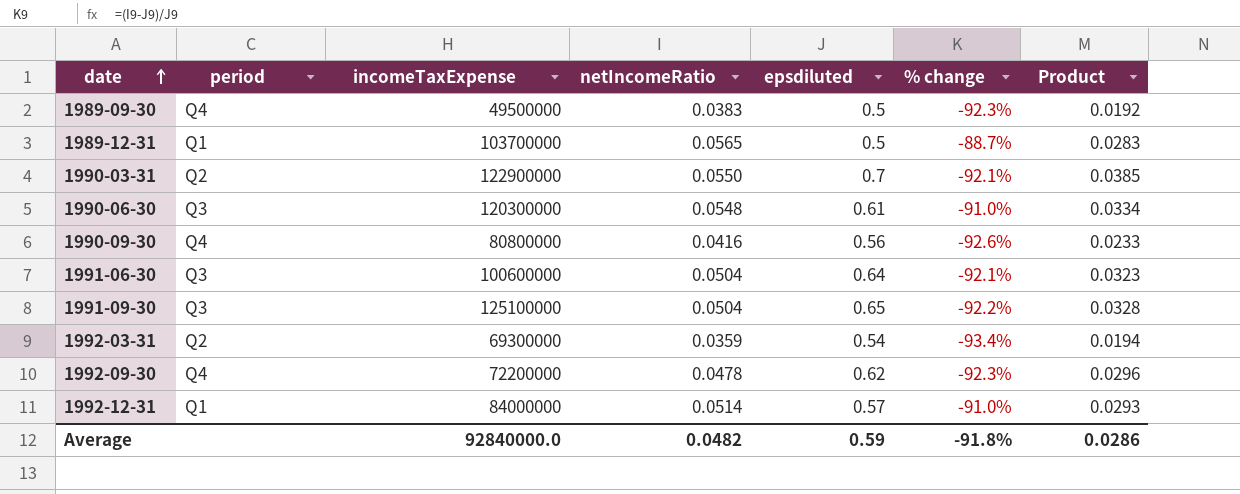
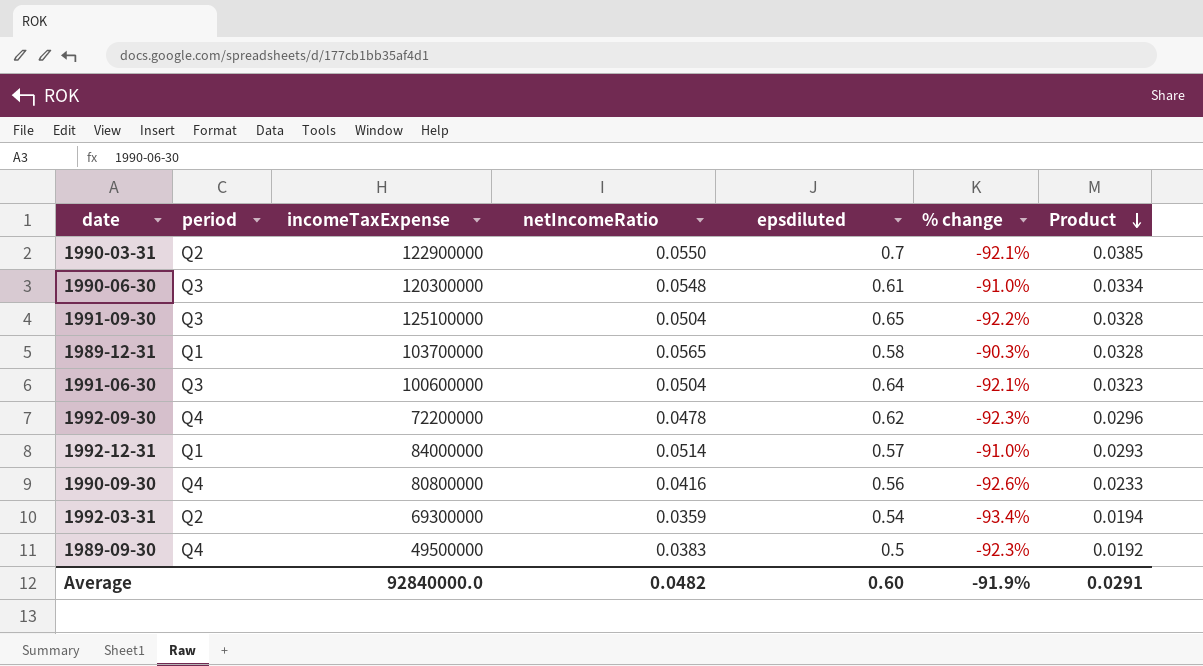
row order: date ascending -> Product descending
1989-12-31 | epsdiluted: 0.5 -> 0.58
1989-12-31 | % change: -88.7% -> -90.3%
1989-12-31 | Product: 0.0283 -> 0.0328
Average | epsdiluted: 0.59 -> 0.60
Average | % change: -91.8% -> -91.9%
Average | Product: 0.0286 -> 0.0291

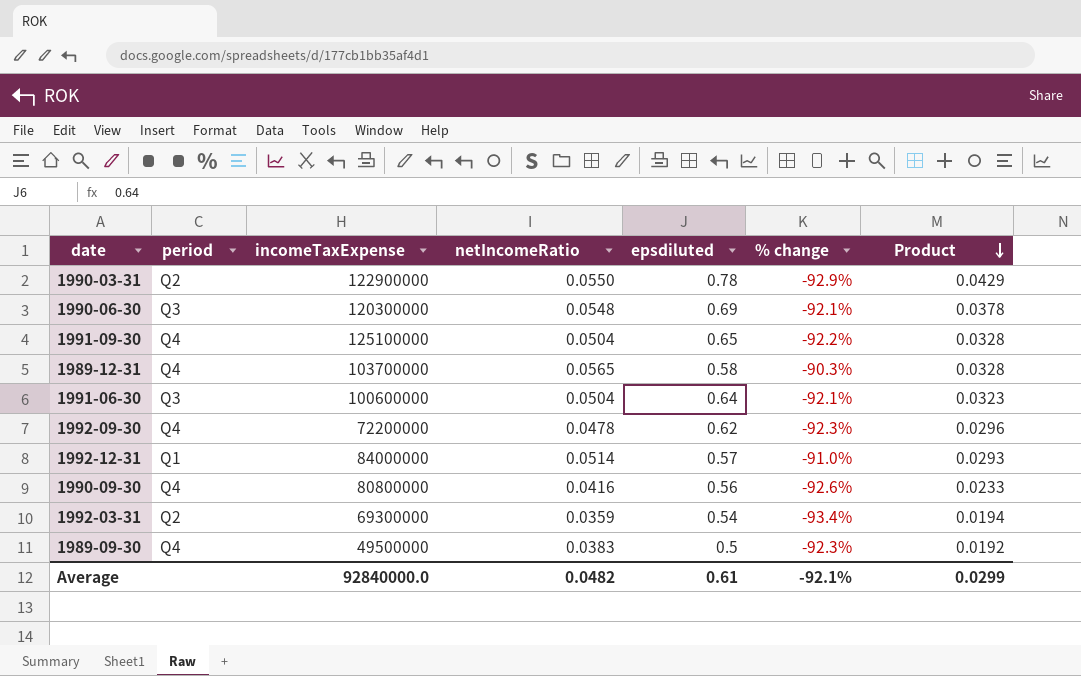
1990-03-31 | epsdiluted: 0.7 -> 0.78
1990-03-31 | % change: -92.1% -> -92.9%
1990-03-31 | Product: 0.0385 -> 0.0429
1990-06-30 | epsdiluted: 0.61 -> 0.69
1990-06-30 | % change: -91.0% -> -92.1%
1990-06-30 | Product: 0.0334 -> 0.0378
1991-09-30 | period: Q3 -> Q4
1989-12-31 | period: Q1 -> Q4
Average | epsdiluted: 0.60 -> 0.61
Average | % change: -91.9% -> -92.1%
Average | Product: 0.0291 -> 0.0299

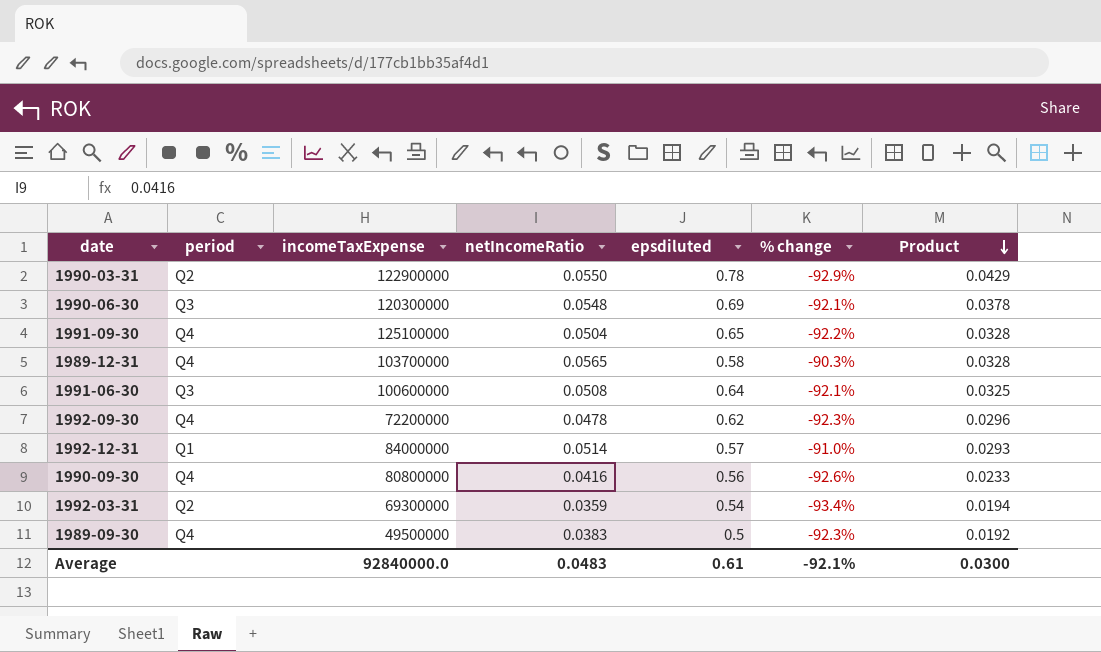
1991-06-30 | netIncomeRatio: 0.0504 -> 0.0508
1991-06-30 | Product: 0.0323 -> 0.0325
Average | netIncomeRatio: 0.0482 -> 0.0483
Average | Product: 0.0299 -> 0.0300

